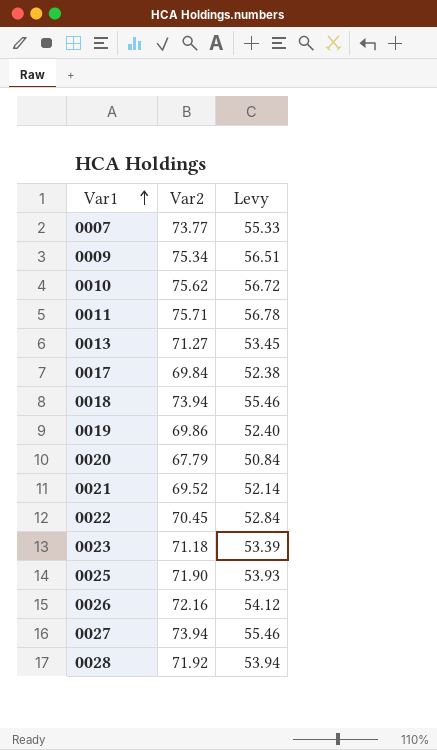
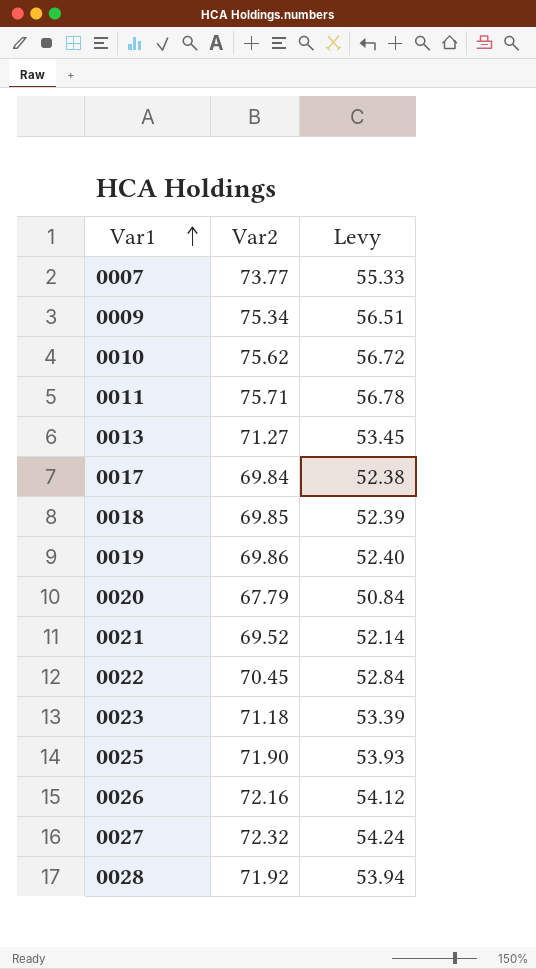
0018 | Var2: 73.94 -> 69.85
0018 | Levy: 55.46 -> 52.39
0027 | Var2: 73.94 -> 72.32
0027 | Levy: 55.46 -> 54.24

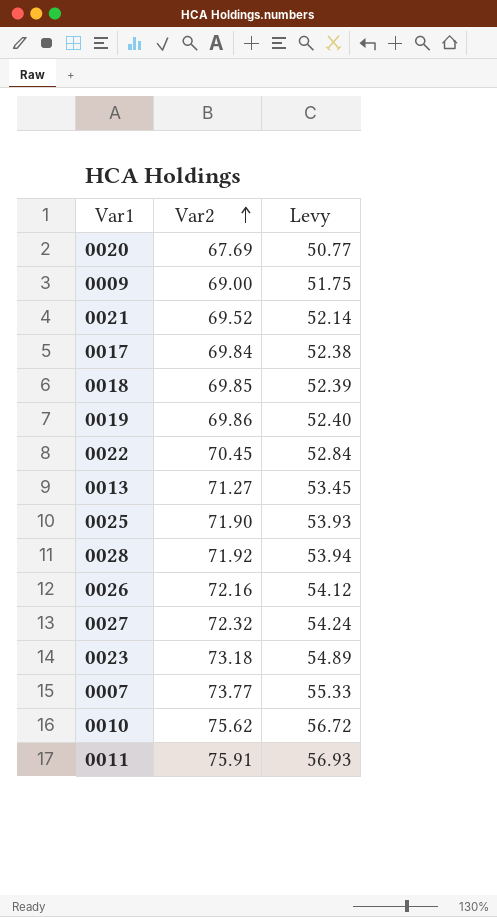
row order: Var1 ascending -> Var2 ascending
0020 | Var2: 67.79 -> 67.69
0020 | Levy: 50.84 -> 50.77
0009 | Var2: 75.34 -> 69.00
0009 | Levy: 56.51 -> 51.75
0023 | Var2: 71.18 -> 73.18
0023 | Levy: 53.39 -> 54.89
0011 | Var2: 75.71 -> 75.91
0011 | Levy: 56.78 -> 56.93

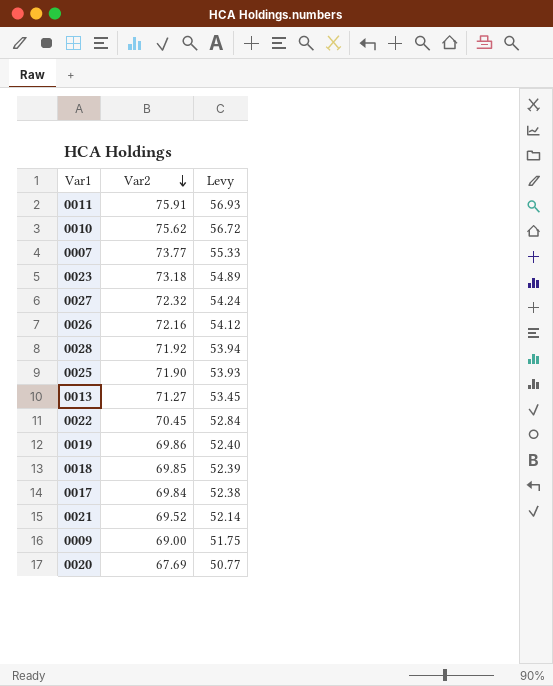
row order: Var2 ascending -> Var2 descending

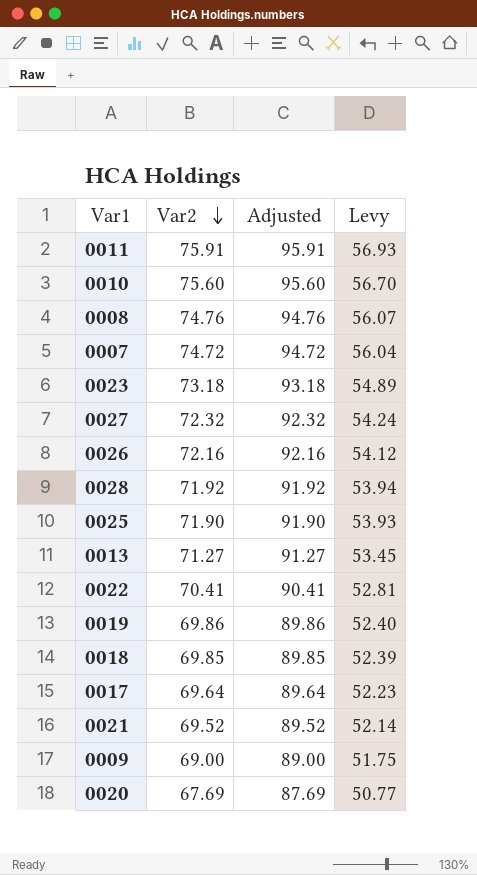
column Adjusted | formula: none -> [Var2] + 20
0010 | Var2: 75.62 -> 75.60
0010 | Levy: 56.72 -> 56.70
row 0008: none -> 74.76 | 94.76 | 56.07
0007 | Var2: 73.77 -> 74.72
0007 | Levy: 55.33 -> 56.04
0022 | Var2: 70.45 -> 70.41
0022 | Levy: 52.84 -> 52.81
0017 | Var2: 69.84 -> 69.64
0017 | Levy: 52.38 -> 52.23

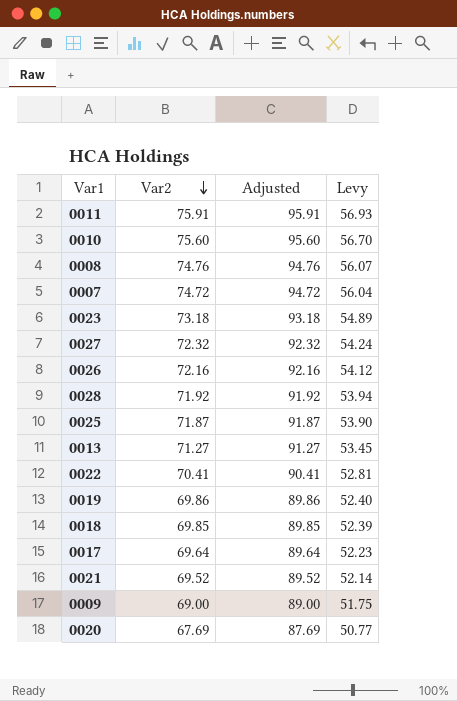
0025 | Var2: 71.90 -> 71.87
0025 | Adjusted: 91.90 -> 91.87
0025 | Levy: 53.93 -> 53.90

